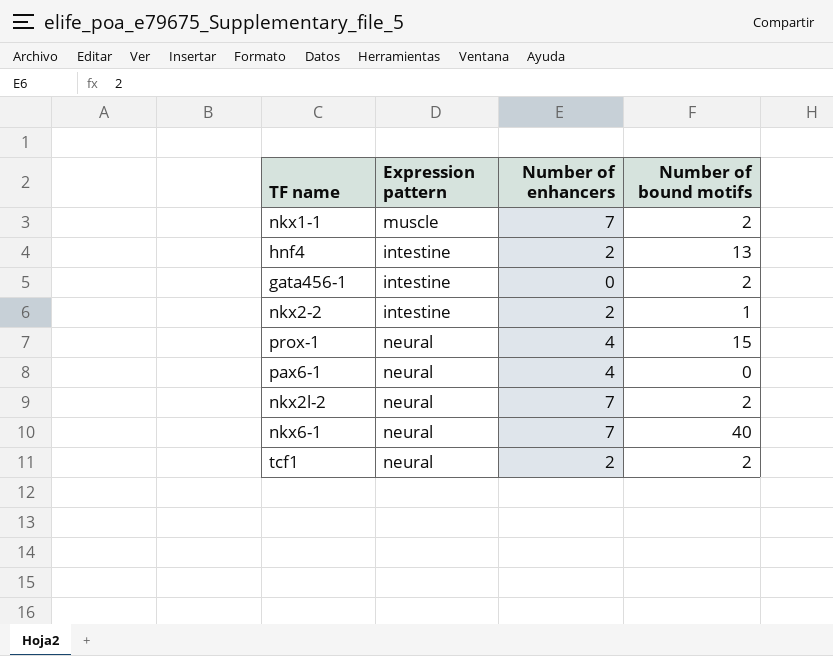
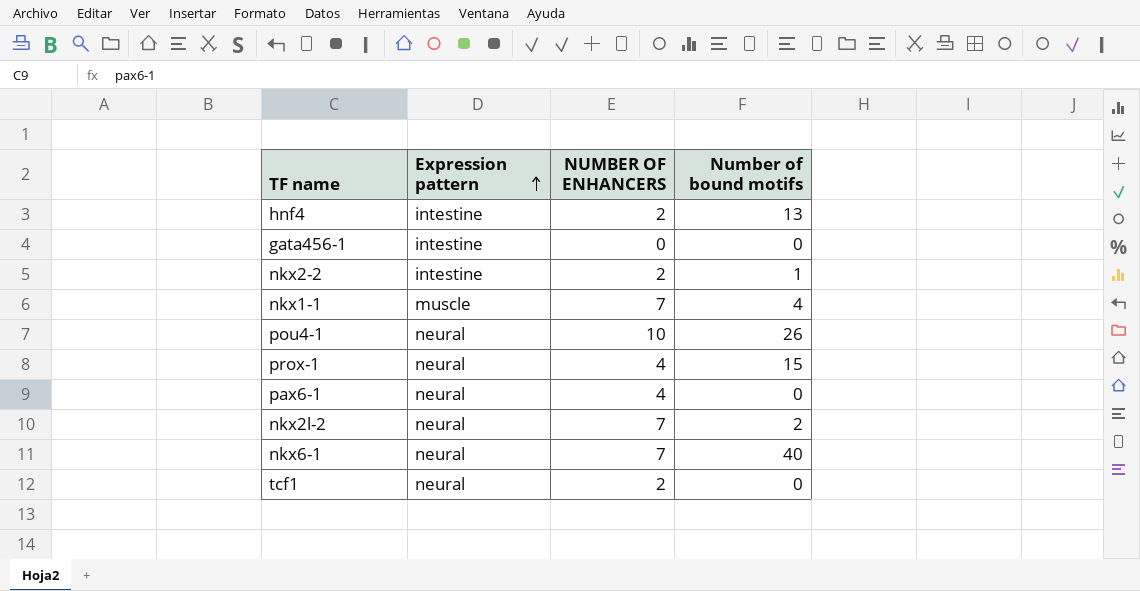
row order: none -> Expression pattern ascending
column name: Number of enhancers -> NUMBER OF ENHANCERS
gata456-1 | Number of bound motifs: 2 -> 0
nkx1-1 | Number of bound motifs: 2 -> 4
row pou4-1: none -> neural | 10 | 26
tcf1 | Number of bound motifs: 2 -> 0

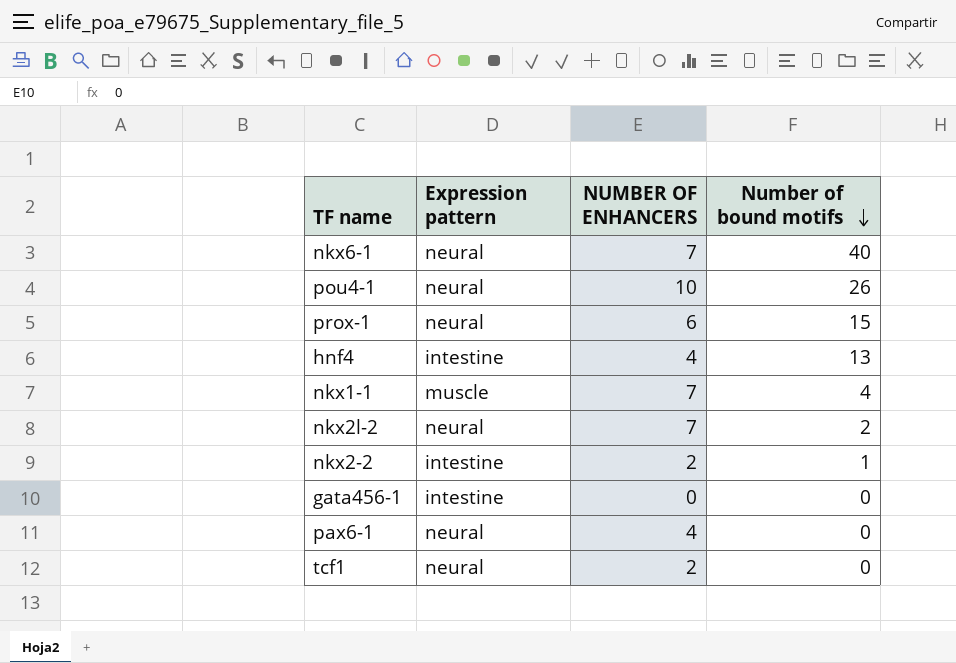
row order: Expression pattern ascending -> Number of bound motifs descending
prox-1 | NUMBER OF ENHANCERS: 4 -> 6
hnf4 | NUMBER OF ENHANCERS: 2 -> 4

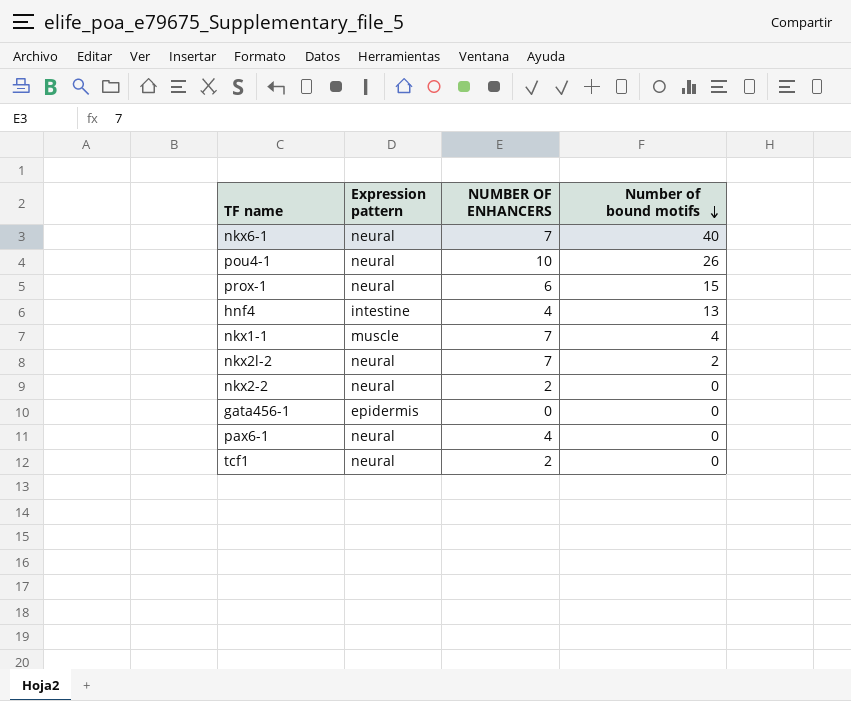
nkx2-2 | Expression pattern: intestine -> neural
nkx2-2 | Number of bound motifs: 1 -> 0
gata456-1 | Expression pattern: intestine -> epidermis

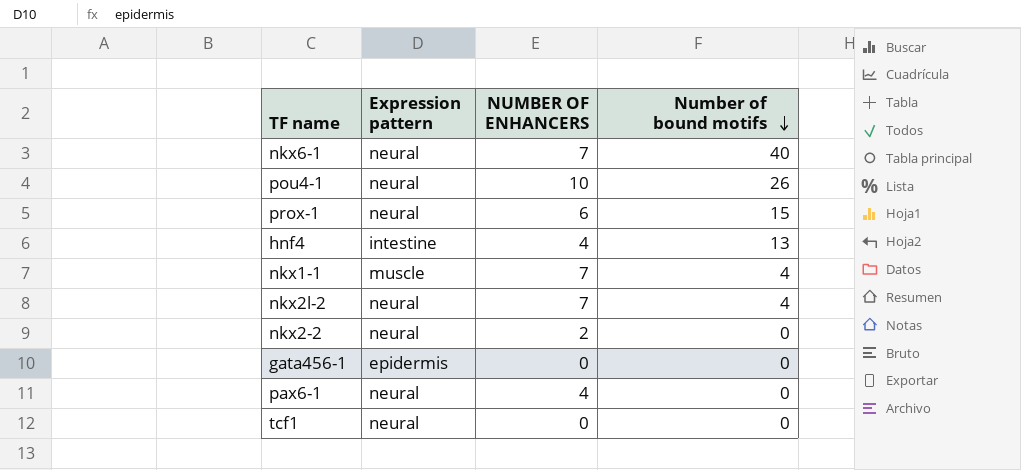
nkx2l-2 | Number of bound motifs: 2 -> 4
tcf1 | NUMBER OF ENHANCERS: 2 -> 0

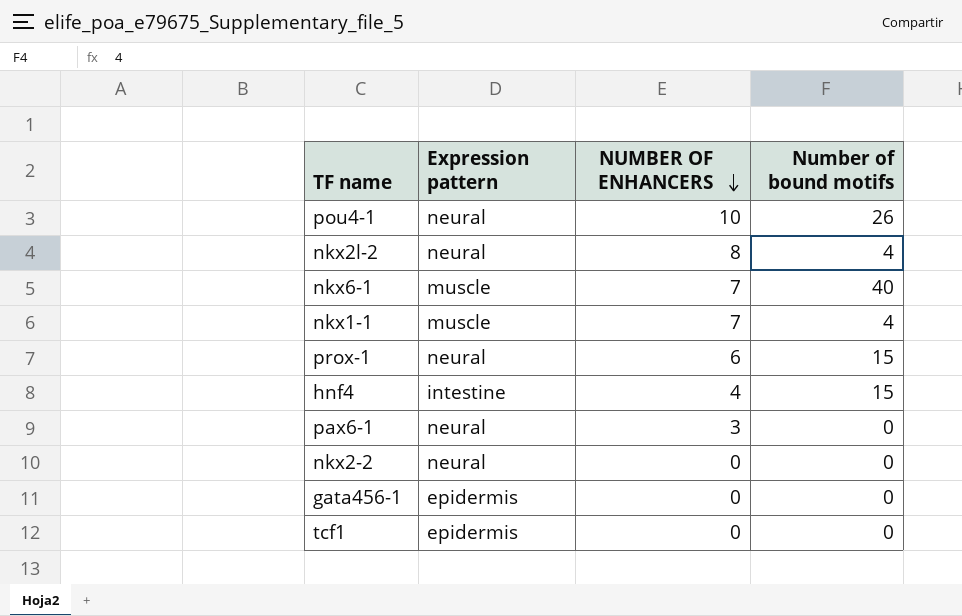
row order: Number of bound motifs descending -> NUMBER OF ENHANCERS descending
nkx2l-2 | NUMBER OF ENHANCERS: 7 -> 8
nkx6-1 | Expression pattern: neural -> muscle
hnf4 | Number of bound motifs: 13 -> 15
pax6-1 | NUMBER OF ENHANCERS: 4 -> 3
nkx2-2 | NUMBER OF ENHANCERS: 2 -> 0
tcf1 | Expression pattern: neural -> epidermis

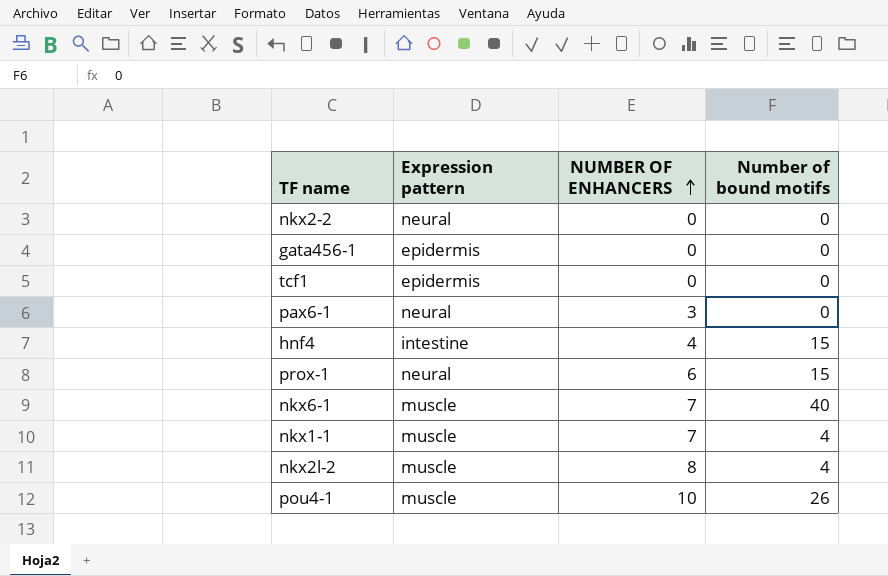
row order: NUMBER OF ENHANCERS descending -> NUMBER OF ENHANCERS ascending
nkx2l-2 | Expression pattern: neural -> muscle
pou4-1 | Expression pattern: neural -> muscle

